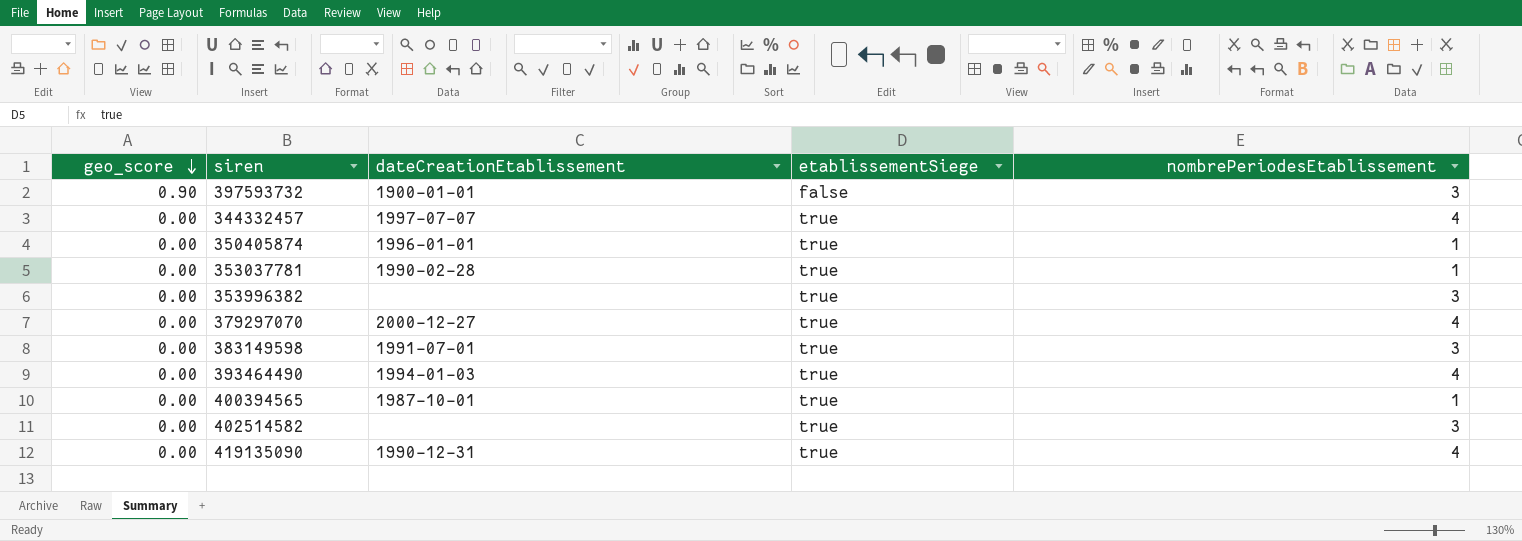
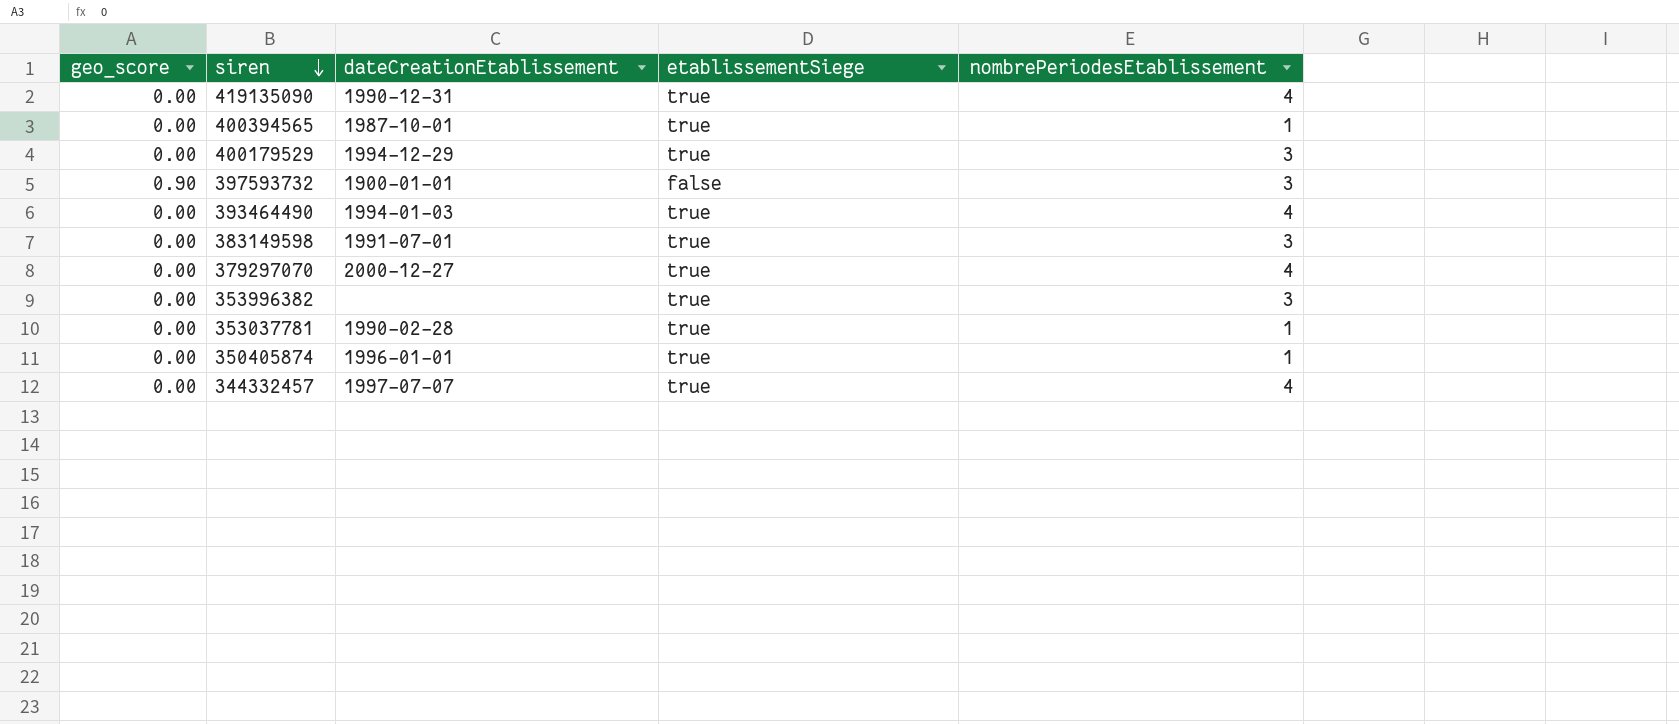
row order: geo_score descending -> siren descending
row 402514582: 0.00 | none | true | 3 -> none
row 400179529: none -> 0.00 | 1994-12-29 | true | 3

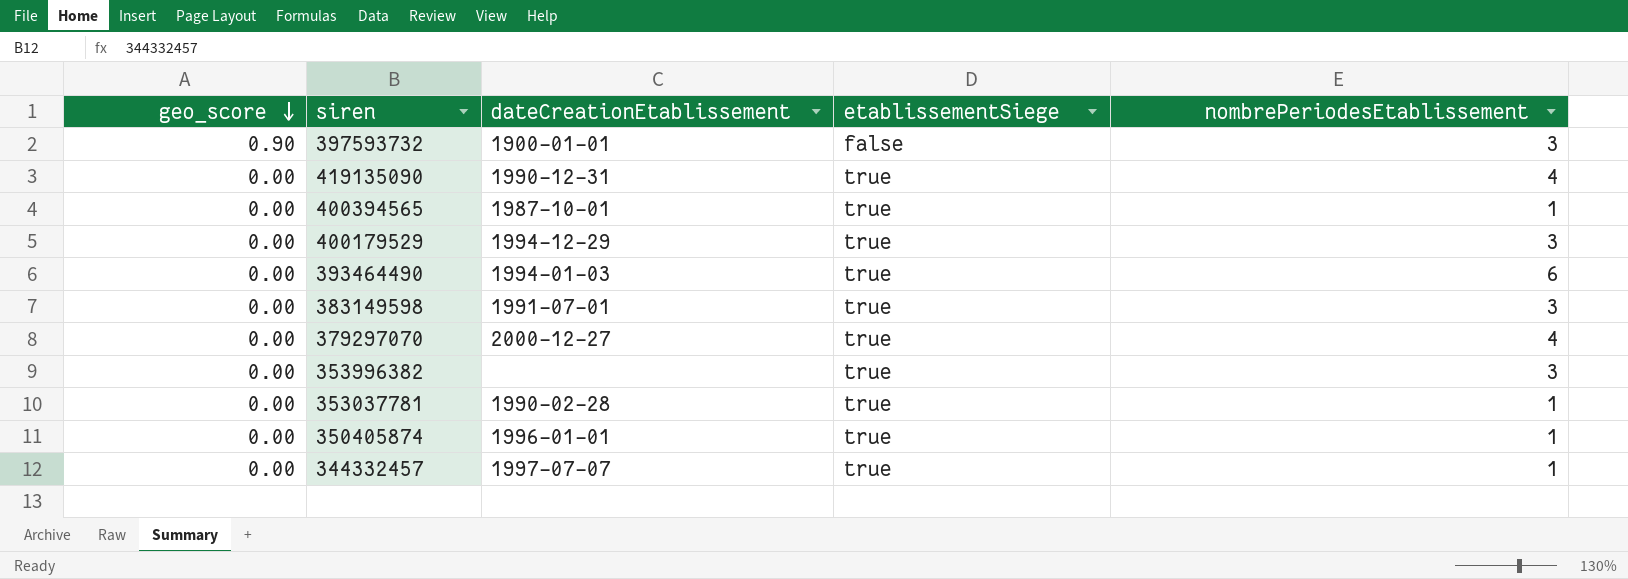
row order: siren descending -> geo_score descending
393464490 | nombrePeriodesEtablissement: 4 -> 6
344332457 | nombrePeriodesEtablissement: 4 -> 1

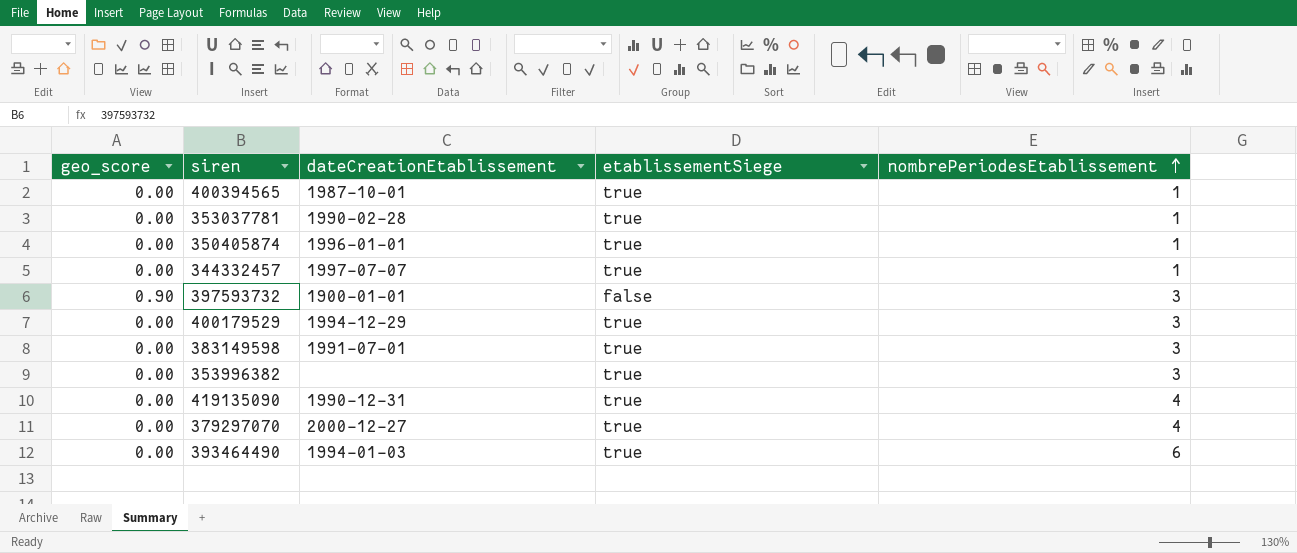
row order: geo_score descending -> nombrePeriodesEtablissement ascending

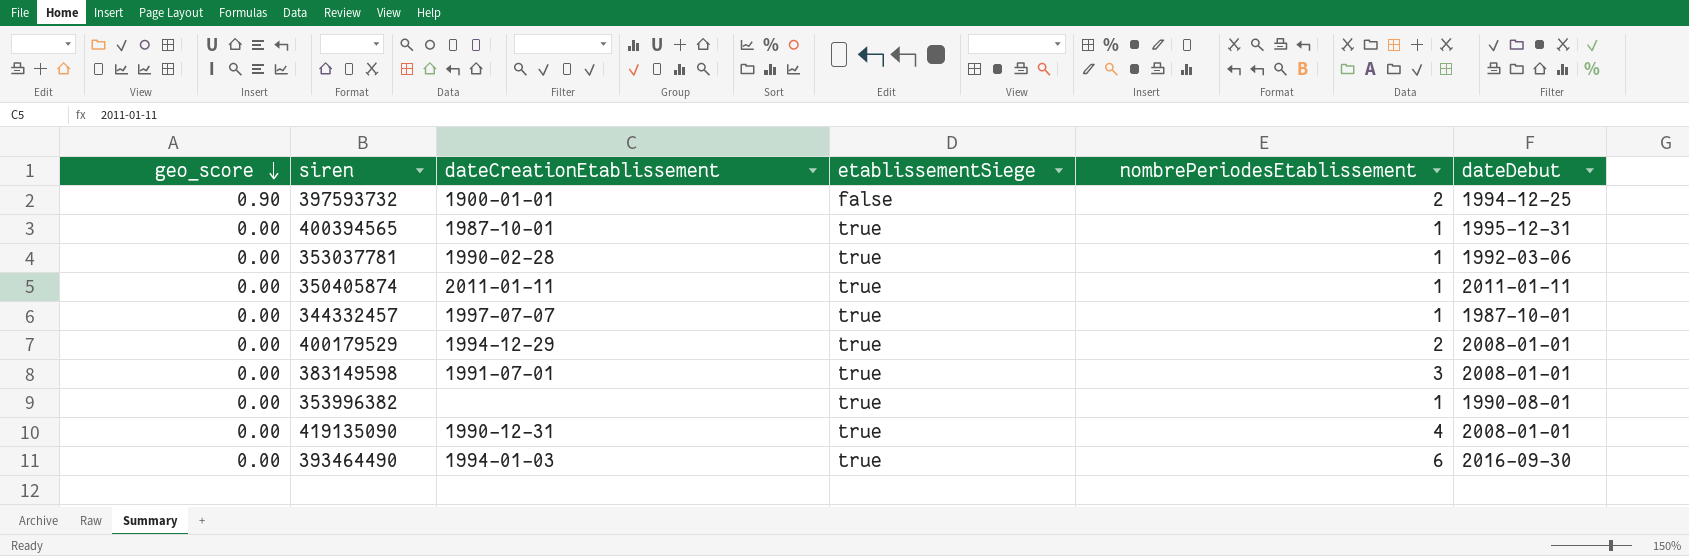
row order: nombrePeriodesEtablissement ascending -> geo_score descending
column dateDebut | position: none -> 6
row 379297070: 0.00 | 2000-12-27 | true | 4 -> none
397593732 | nombrePeriodesEtablissement: 3 -> 2
350405874 | dateCreationEtablissement: 1996-01-01 -> 2011-01-11
400179529 | nombrePeriodesEtablissement: 3 -> 2
353996382 | nombrePeriodesEtablissement: 3 -> 1

